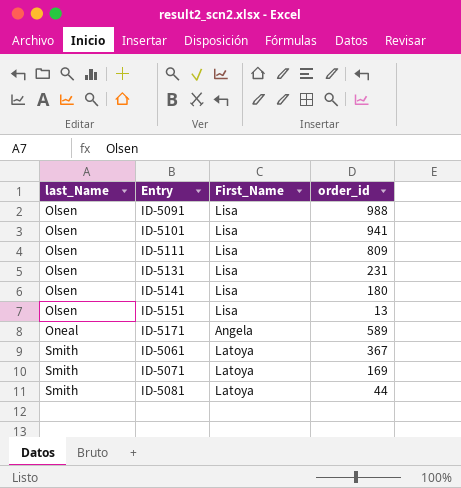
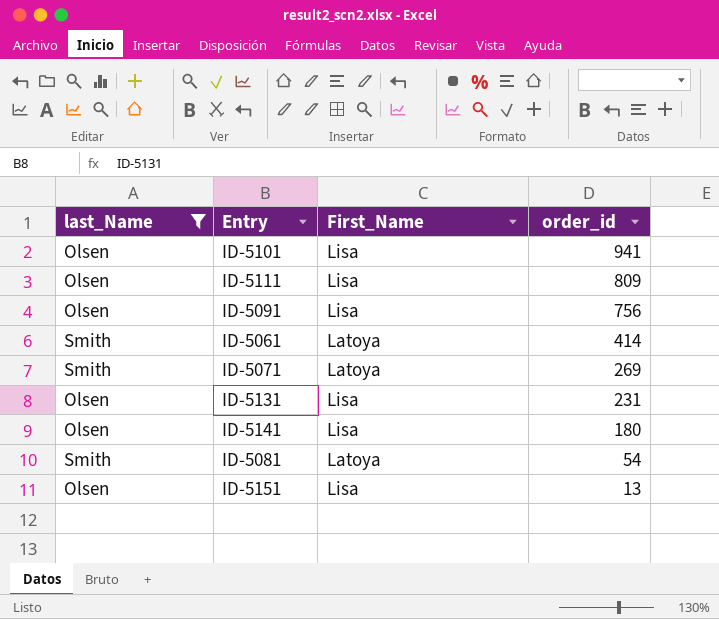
filter: none -> last_Name != Oneal
row order: last_Name ascending -> order_id descending
ID-5091 | order_id: 988 -> 756
ID-5061 | order_id: 367 -> 414
ID-5071 | order_id: 169 -> 269
ID-5081 | order_id: 44 -> 54

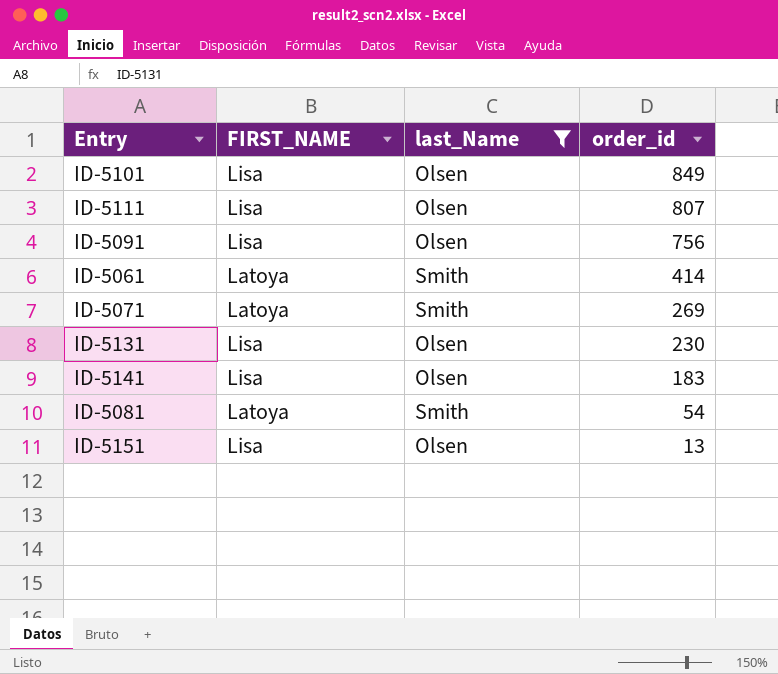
column name: First_Name -> FIRST_NAME
column last_Name | position: 1 -> 3
ID-5101 | order_id: 941 -> 849
ID-5111 | order_id: 809 -> 807
ID-5131 | order_id: 231 -> 230
ID-5141 | order_id: 180 -> 183

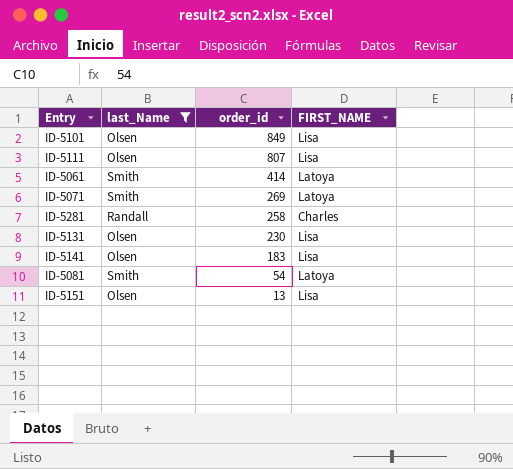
column FIRST_NAME | position: 2 -> 4
row ID-5091: Lisa | Olsen | 756 -> none
row ID-5281: none -> Randall | 258 | Charles

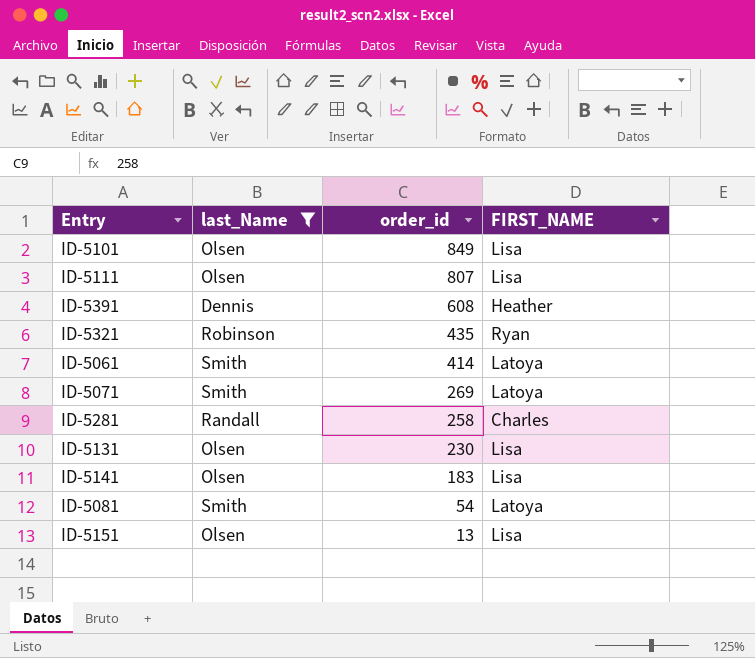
row ID-5391: none -> Dennis | 608 | Heather
row ID-5321: none -> Robinson | 435 | Ryan

